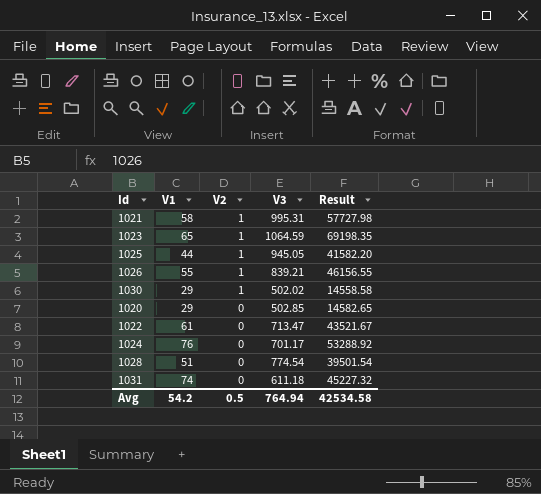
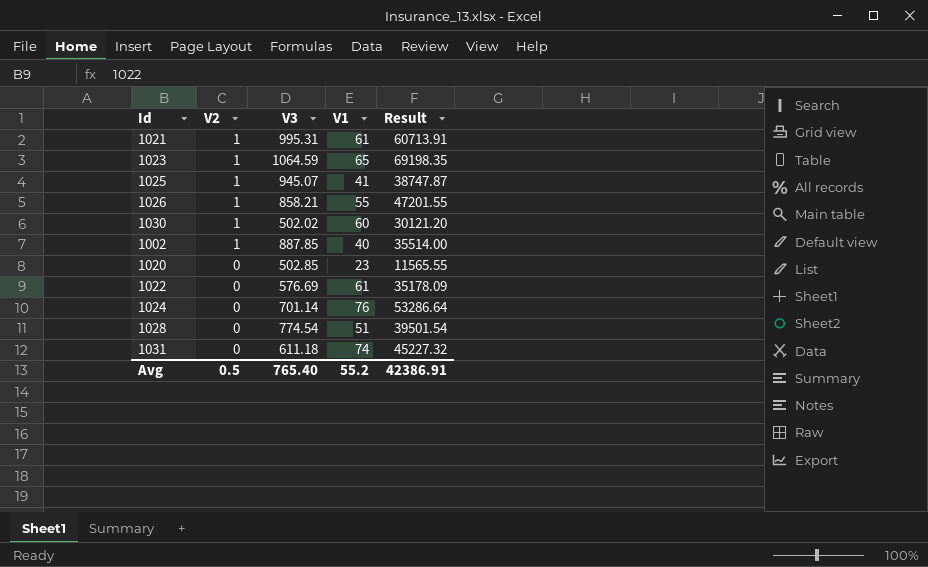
column V1 | position: 2 -> 4
1021 | V1: 58 -> 61
1021 | Result: 57727.98 -> 60713.91
1025 | V3: 945.05 -> 945.07
1025 | V1: 44 -> 41
1025 | Result: 41582.20 -> 38747.87
1026 | V3: 839.21 -> 858.21
1026 | Result: 46156.55 -> 47201.55
1030 | V1: 29 -> 60
1030 | Result: 14558.58 -> 30121.20
row 1002: none -> 1 | 887.85 | 40 | 35514.00
1020 | V1: 29 -> 23
1020 | Result: 14582.65 -> 11565.55
1022 | V3: 713.47 -> 576.69
1022 | Result: 43521.67 -> 35178.09
1024 | V3: 701.17 -> 701.14
1024 | Result: 53288.92 -> 53286.64
Avg | V3: 764.94 -> 765.40
Avg | V1: 54.2 -> 55.2
Avg | Result: 42534.58 -> 42386.91

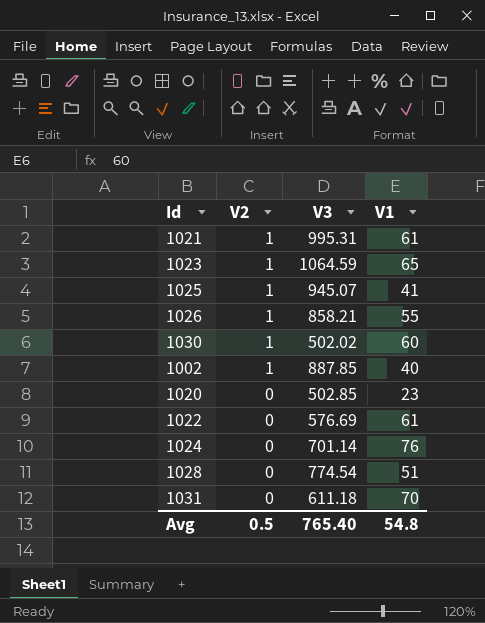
column Result | formula: [V3] * [V1] -> none
1031 | V1: 74 -> 70
Avg | V1: 55.2 -> 54.8

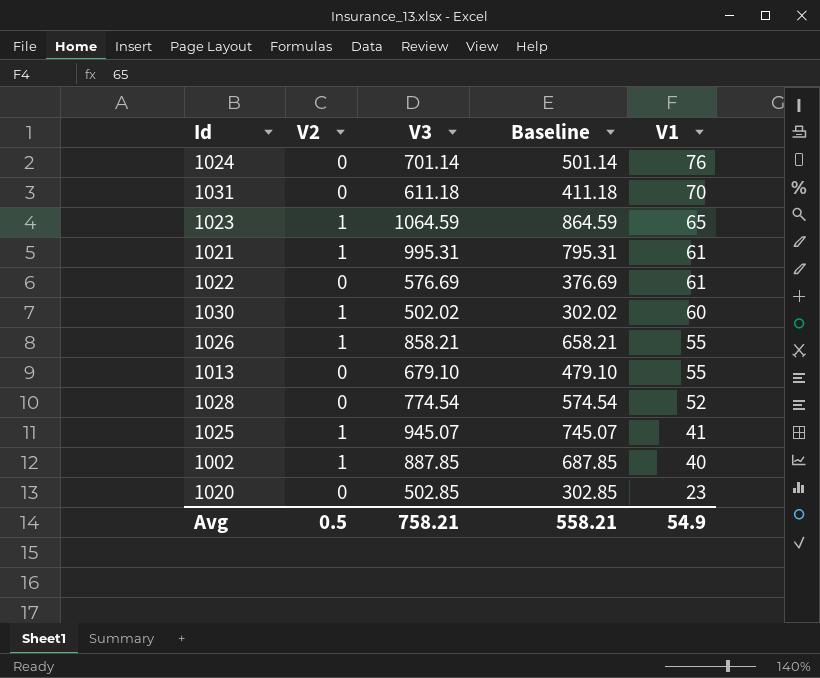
row order: V2 descending -> V1 descending
column Baseline | formula: none -> [V3] - 200
row 1013: none -> 0 | 679.10 | 479.10 | 55
1028 | V1: 51 -> 52
Avg | V3: 765.40 -> 758.21
Avg | V1: 54.8 -> 54.9

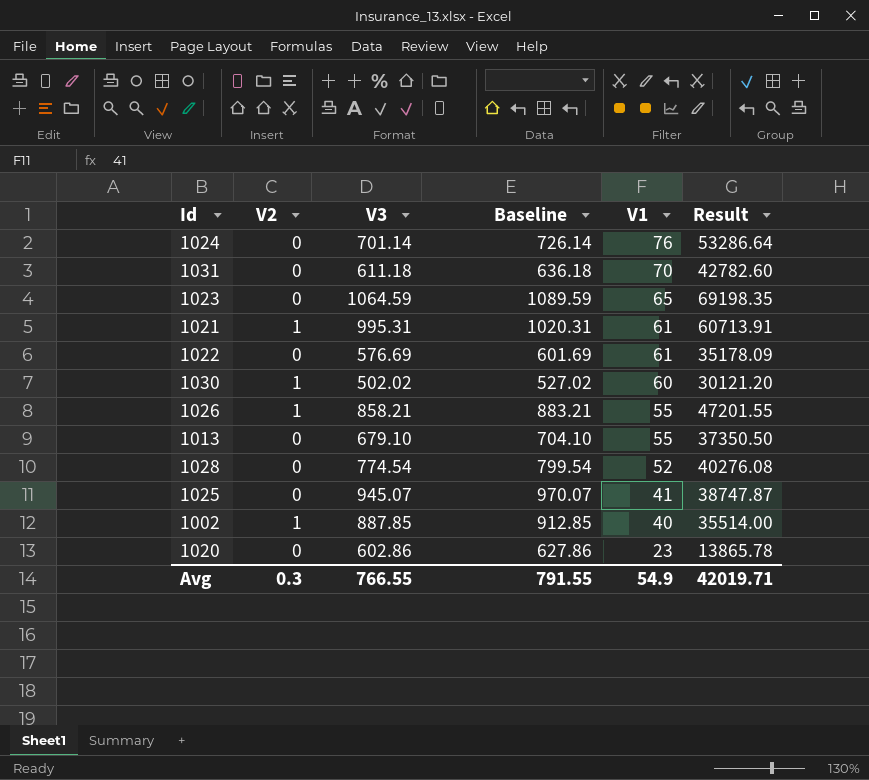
column Baseline | formula: [V3] - 200 -> [V3] + 25
column Result | formula: none -> [V3] * [V1]
1023 | V2: 1 -> 0
1025 | V2: 1 -> 0
1020 | V3: 502.85 -> 602.86
Avg | V2: 0.5 -> 0.3
Avg | V3: 758.21 -> 766.55
Avg | Baseline: 558.21 -> 791.55

